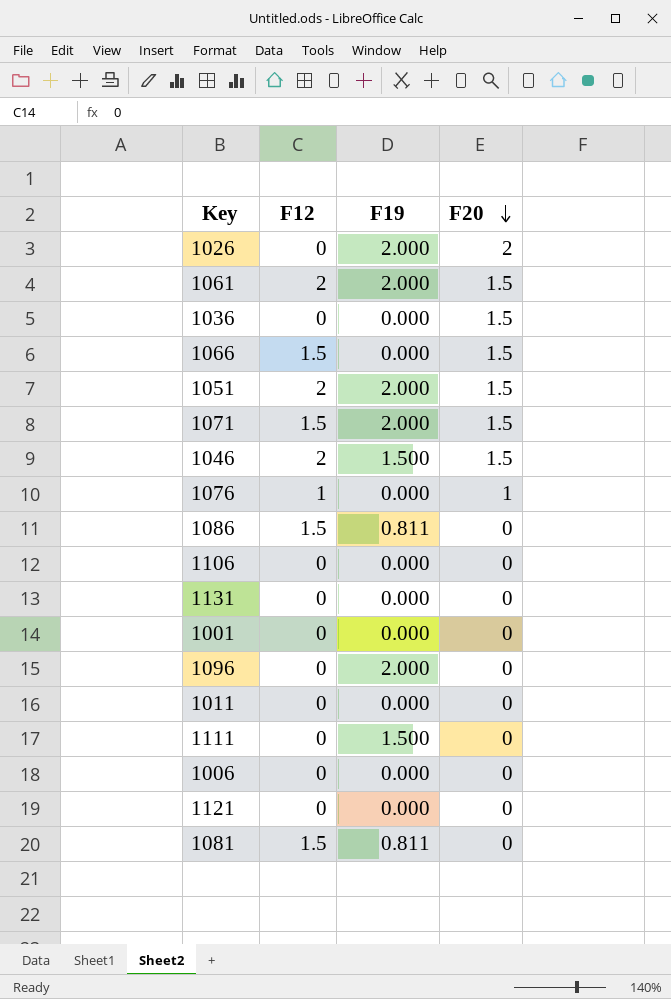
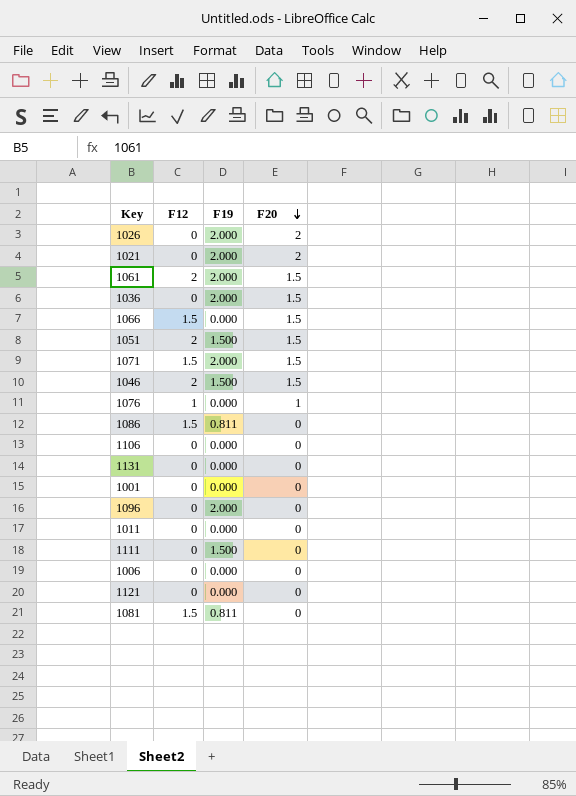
row 1021: none -> 0 | 2.000 | 2
1036 | F19: 0.000 -> 2.000
1051 | F19: 2.000 -> 1.500

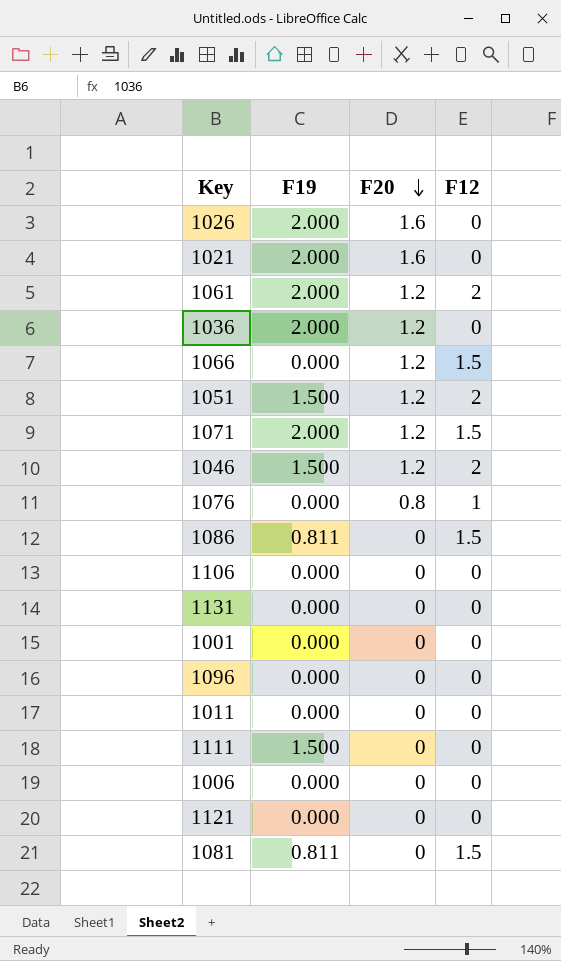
column F12 | position: 2 -> 4
1026 | F20: 2 -> 1.6
1021 | F20: 2 -> 1.6
1061 | F20: 1.5 -> 1.2
1036 | F20: 1.5 -> 1.2
1066 | F20: 1.5 -> 1.2
1051 | F20: 1.5 -> 1.2
1071 | F20: 1.5 -> 1.2
1046 | F20: 1.5 -> 1.2
1076 | F20: 1 -> 0.8
1096 | F19: 2.000 -> 0.000

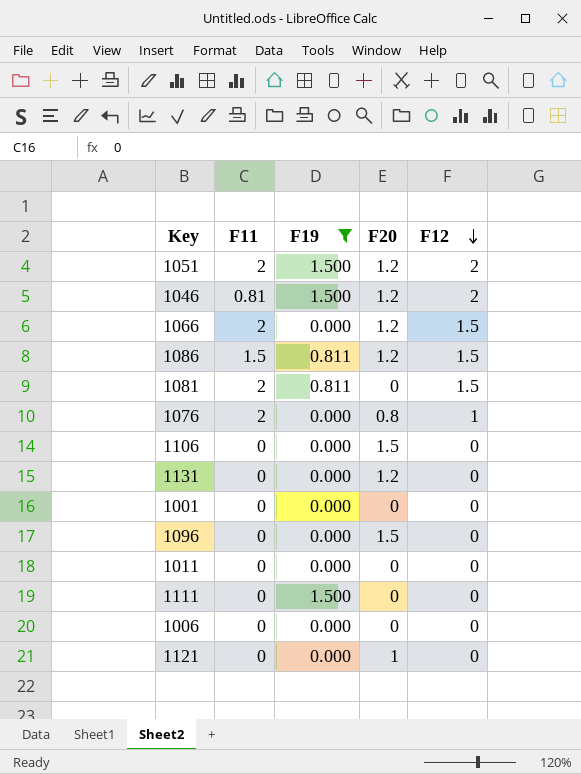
filter: none -> F19 != 2.000
row order: F20 descending -> F12 descending
column F11 | position: none -> 2
1086 | F20: 0 -> 1.2
1106 | F20: 0 -> 1.5
1131 | F20: 0 -> 1.2
1096 | F20: 0 -> 1.5
1121 | F20: 0 -> 1

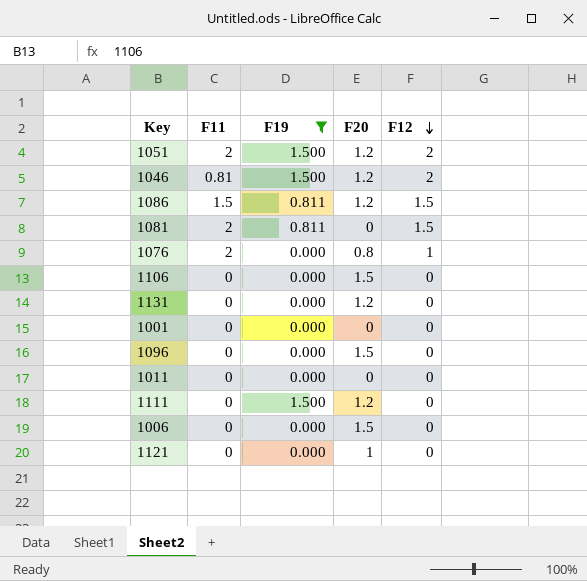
row 1066: 2 | 0.000 | 1.2 | 1.5 -> none
1111 | F20: 0 -> 1.2
1006 | F20: 0 -> 1.5

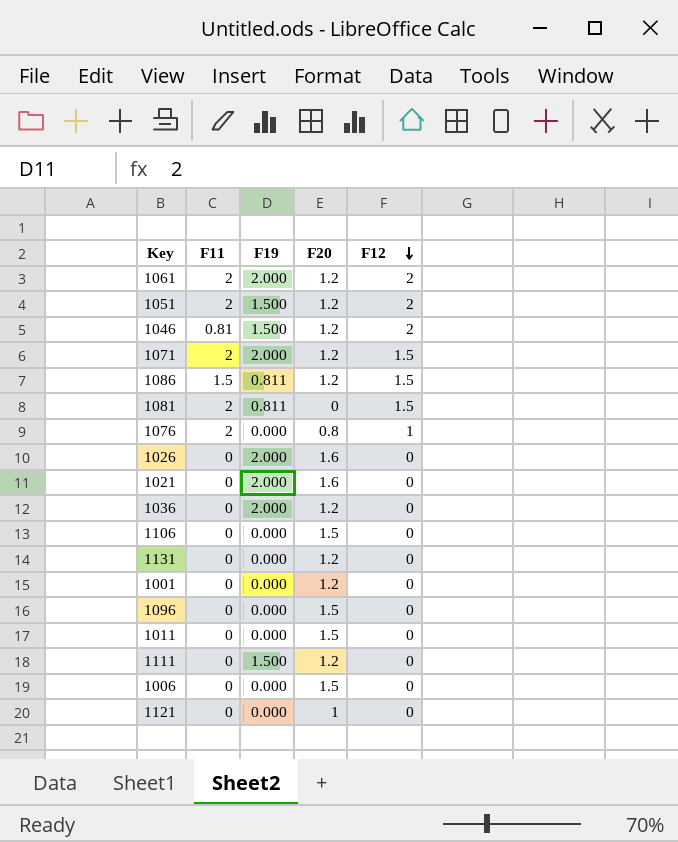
filter: F19 != 2.000 -> none
1001 | F20: 0 -> 1.2
1011 | F20: 0 -> 1.5

